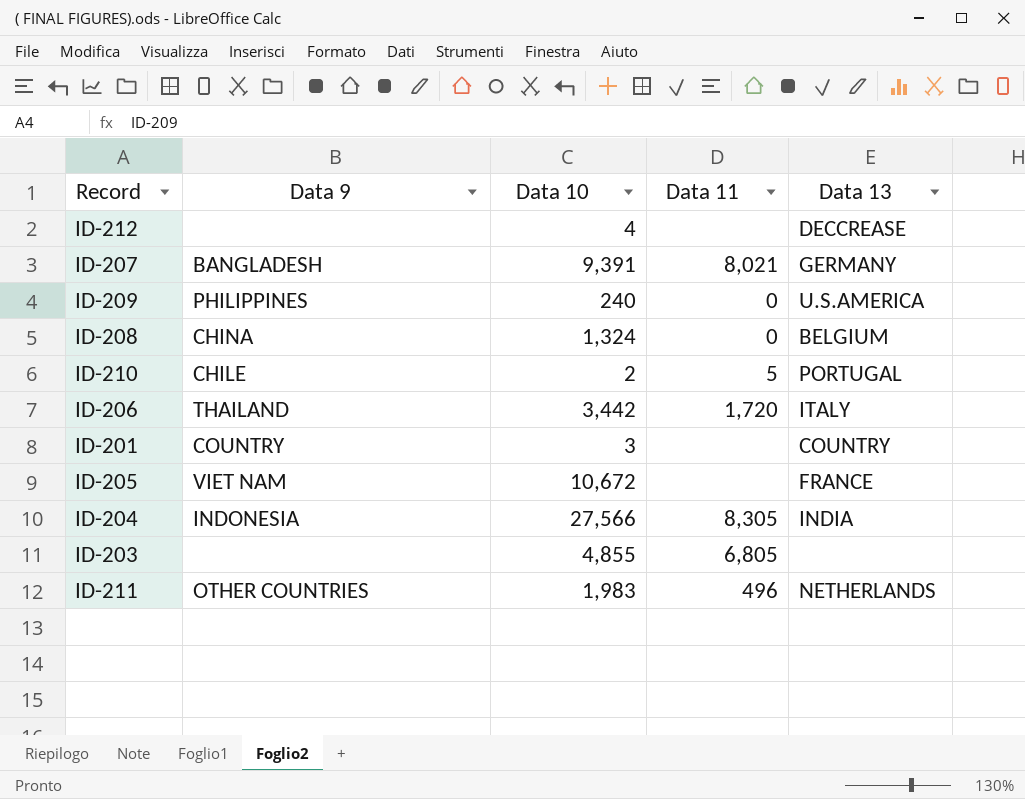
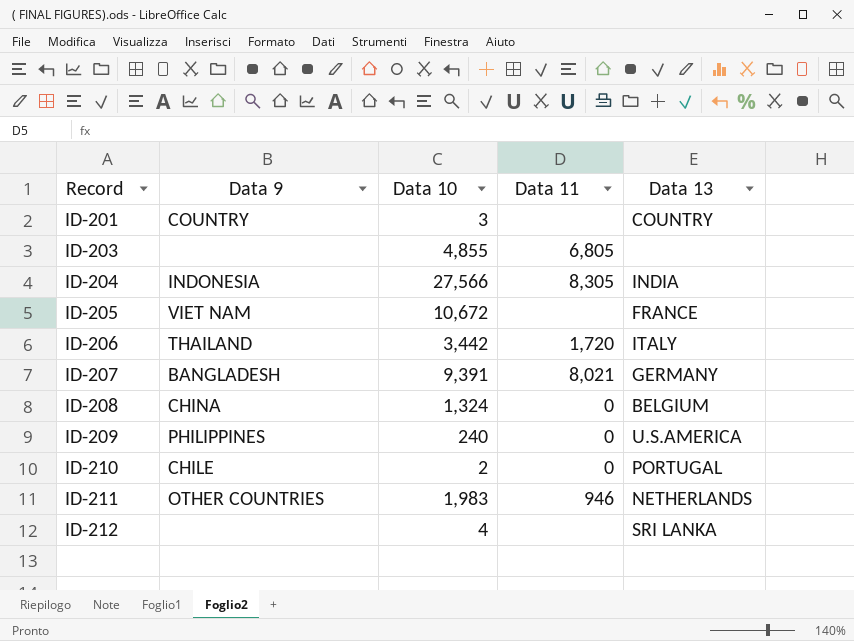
row order: none -> Record ascending
ID-210 | Data 11: 5 -> 0
ID-211 | Data 11: 496 -> 946
ID-212 | Data 13: DECCREASE -> SRI LANKA

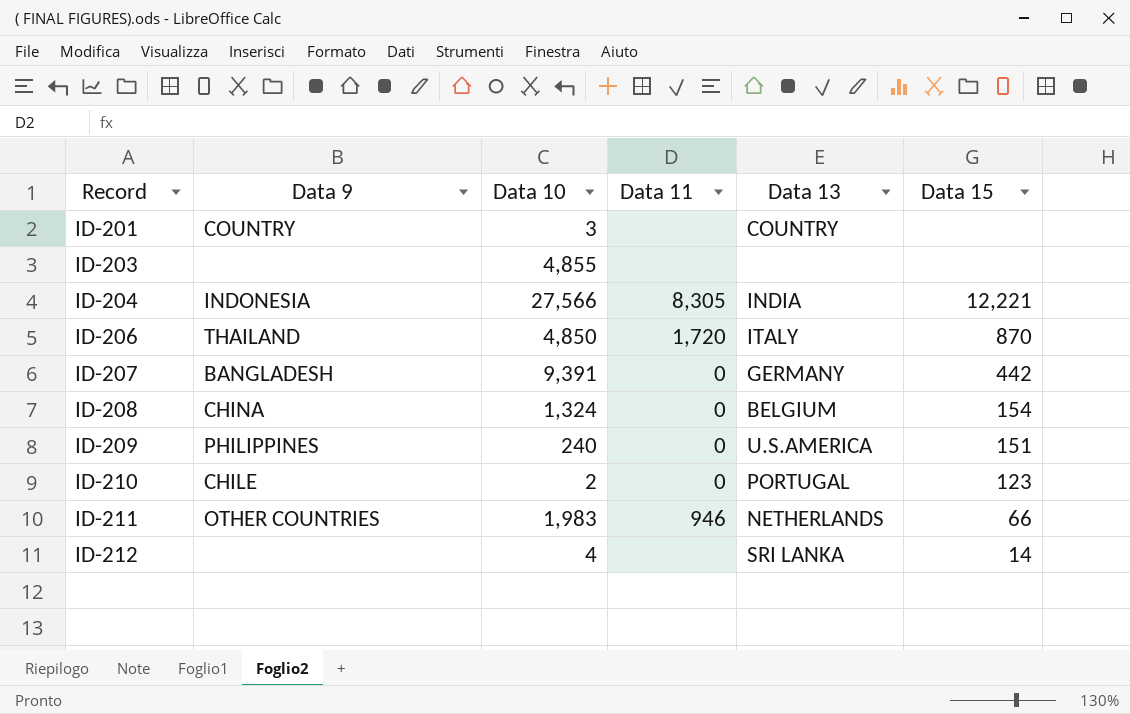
column Data 15 | position: none -> 6
row ID-205: VIET NAM | 10,672 | none | FRANCE -> none
ID-203 | Data 11: 6,805 -> none
ID-206 | Data 10: 3,442 -> 4,850
ID-207 | Data 11: 8,021 -> 0

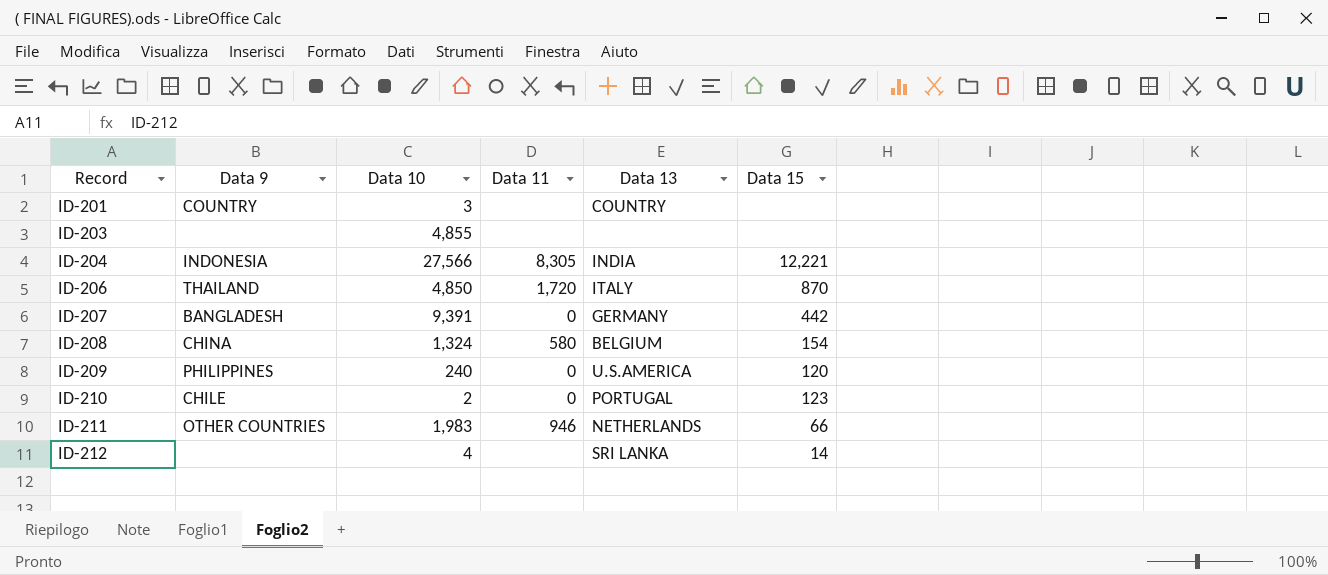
ID-208 | Data 11: 0 -> 580
ID-209 | Data 15: 151 -> 120

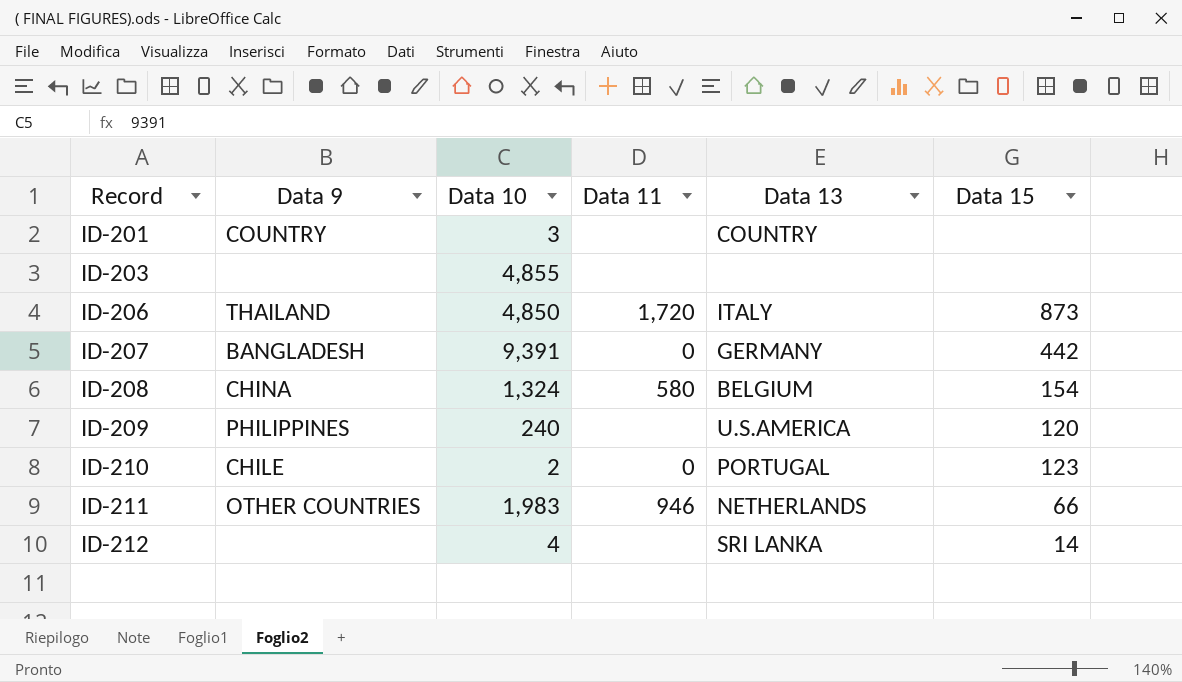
row ID-204: INDONESIA | 27,566 | 8,305 | INDIA | 12,221 -> none
ID-206 | Data 15: 870 -> 873
ID-209 | Data 11: 0 -> none

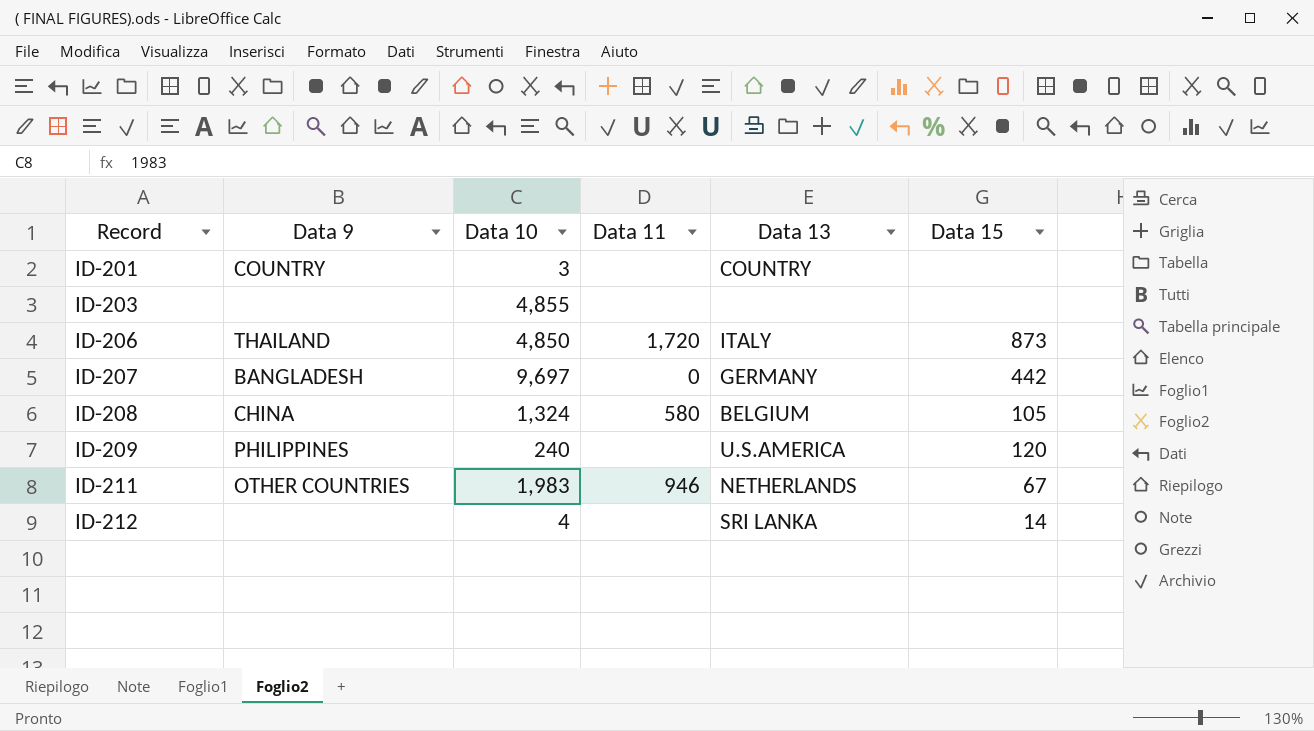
row ID-210: CHILE | 2 | 0 | PORTUGAL | 123 -> none
ID-207 | Data 10: 9,391 -> 9,697
ID-208 | Data 15: 154 -> 105
ID-211 | Data 15: 66 -> 67

